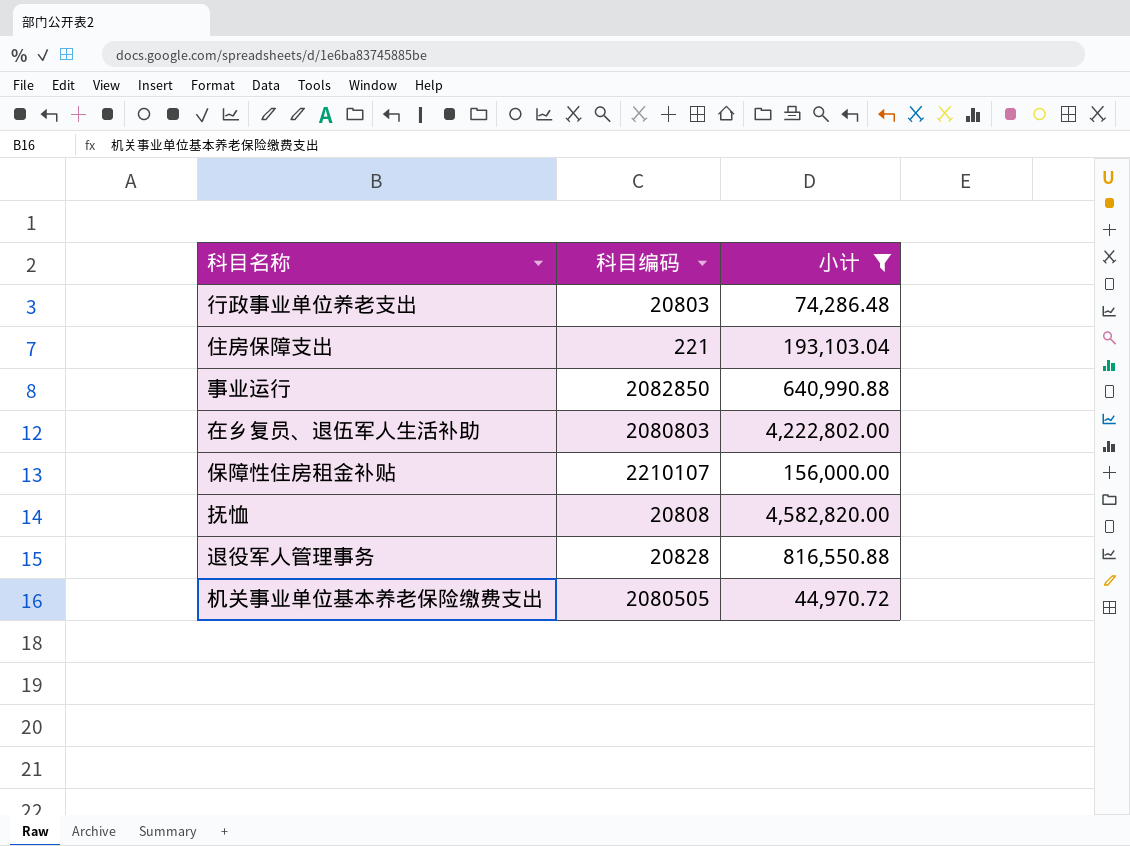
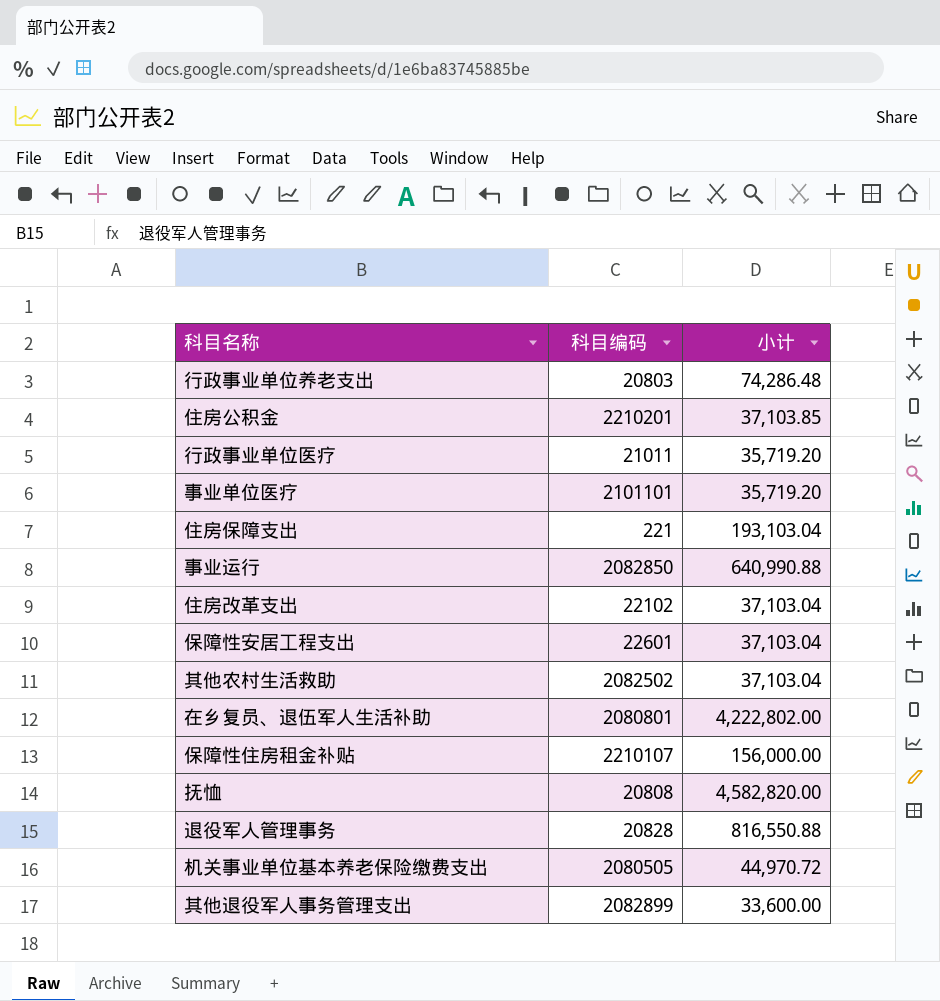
filter: 小计 >= 44,970.72 -> none
在乡复员、退伍军人生活补助 | 科目编码: 2080803 -> 2080801

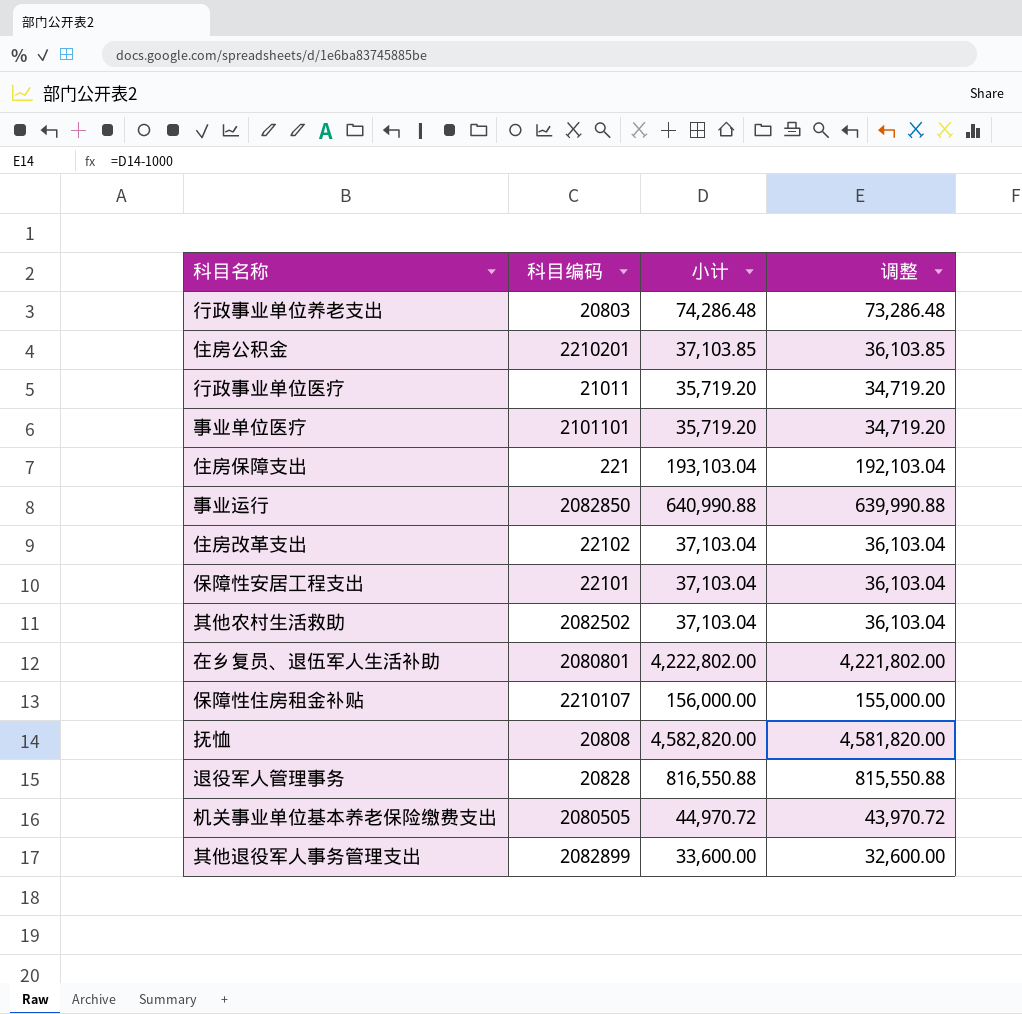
column 调整 | formula: none -> [小计] - 1000
保障性安居工程支出 | 科目编码: 22601 -> 22101

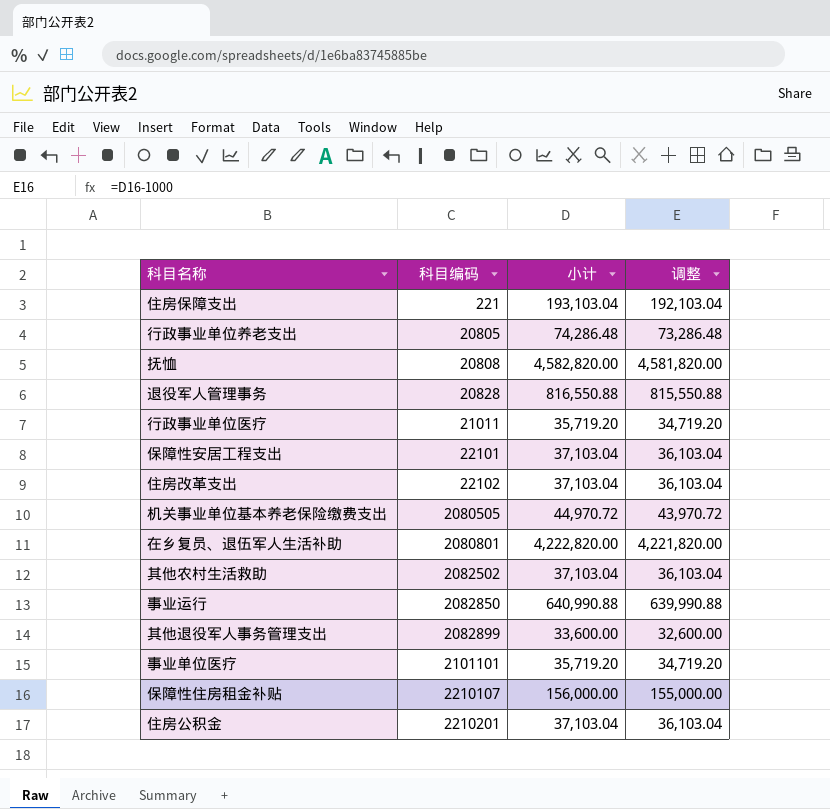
row order: none -> 科目编码 ascending
行政事业单位养老支出 | 科目编码: 20803 -> 20805
在乡复员、退伍军人生活补助 | 小计: 4,222,802.00 -> 4,222,820.00
在乡复员、退伍军人生活补助 | 调整: 4,221,802.00 -> 4,221,820.00
住房公积金 | 小计: 37,103.85 -> 37,103.04
住房公积金 | 调整: 36,103.85 -> 36,103.04

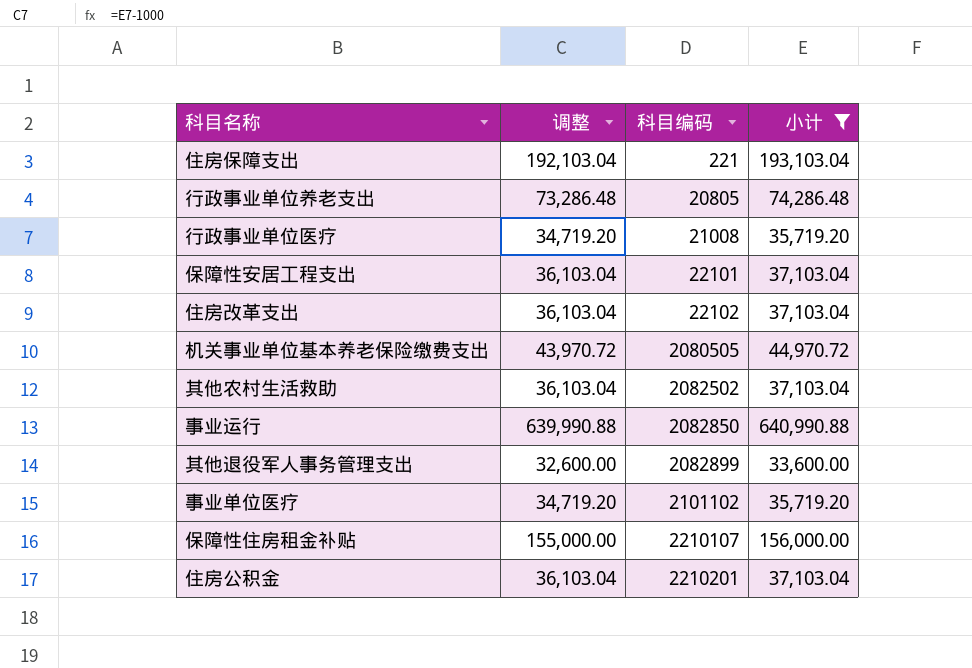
filter: none -> 小计 <= 640,990.88
column 调整 | position: 4 -> 2
行政事业单位医疗 | 科目编码: 21011 -> 21008
事业单位医疗 | 科目编码: 2101101 -> 2101102

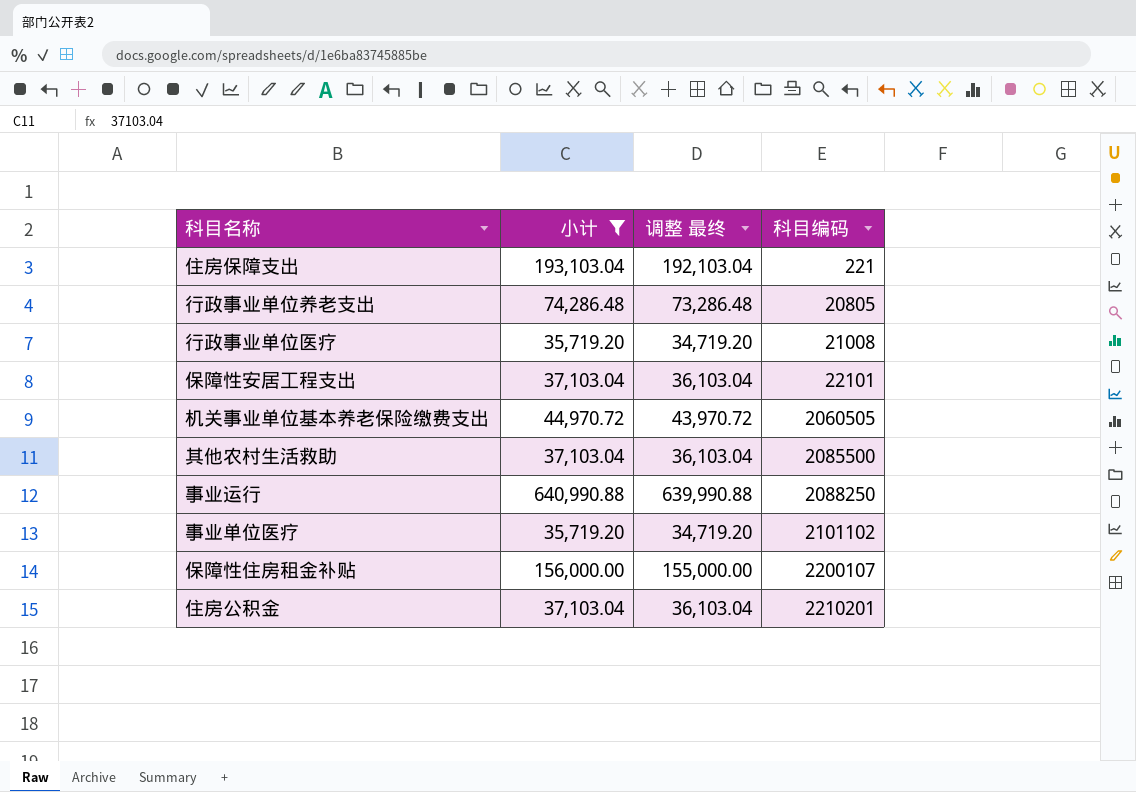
column 小计 | position: 4 -> 2
column name: 调整 -> 调整 最终
row 住房改革支出: 36,103.04 | 22102 | 37,103.04 -> none
row 其他退役军人事务管理支出: 32,600.00 | 2082899 | 33,600.00 -> none
机关事业单位基本养老保险缴费支出 | 科目编码: 2080505 -> 2060505
其他农村生活救助 | 科目编码: 2082502 -> 2085500
事业运行 | 科目编码: 2082850 -> 2088250
保障性住房租金补贴 | 科目编码: 2210107 -> 2200107

